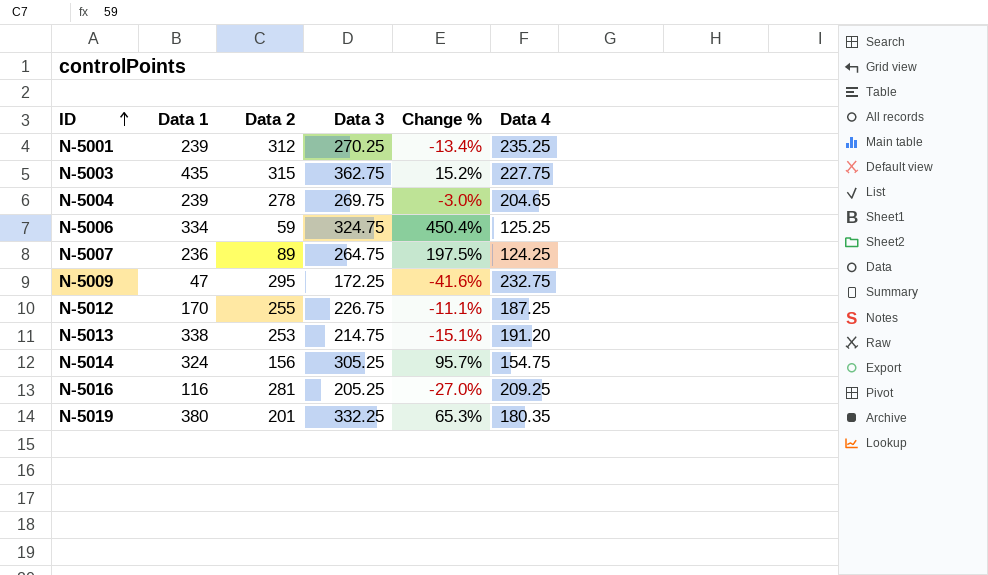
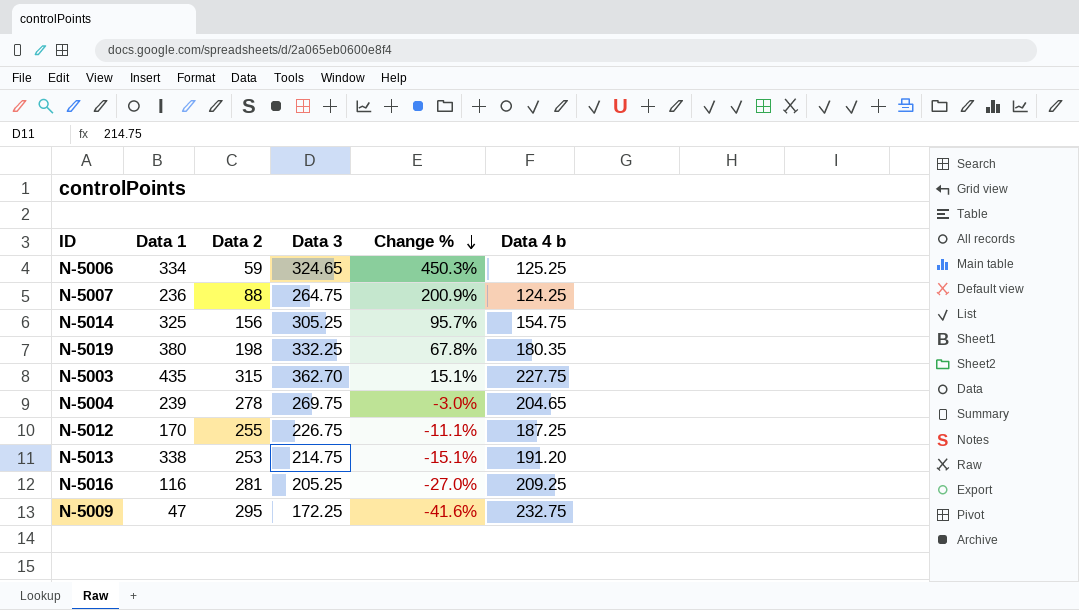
row order: ID ascending -> Change % descending
column name: Data 4 -> Data 4 b
row N-5001: 239 | 312 | 270.25 | -13.4% | 235.25 -> none
N-5006 | Data 3: 324.75 -> 324.65
N-5006 | Change %: 450.4% -> 450.3%
N-5007 | Data 2: 89 -> 88
N-5007 | Change %: 197.5% -> 200.9%
N-5014 | Data 1: 324 -> 325
N-5019 | Data 2: 201 -> 198
N-5019 | Change %: 65.3% -> 67.8%
N-5003 | Data 3: 362.75 -> 362.70
N-5003 | Change %: 15.2% -> 15.1%

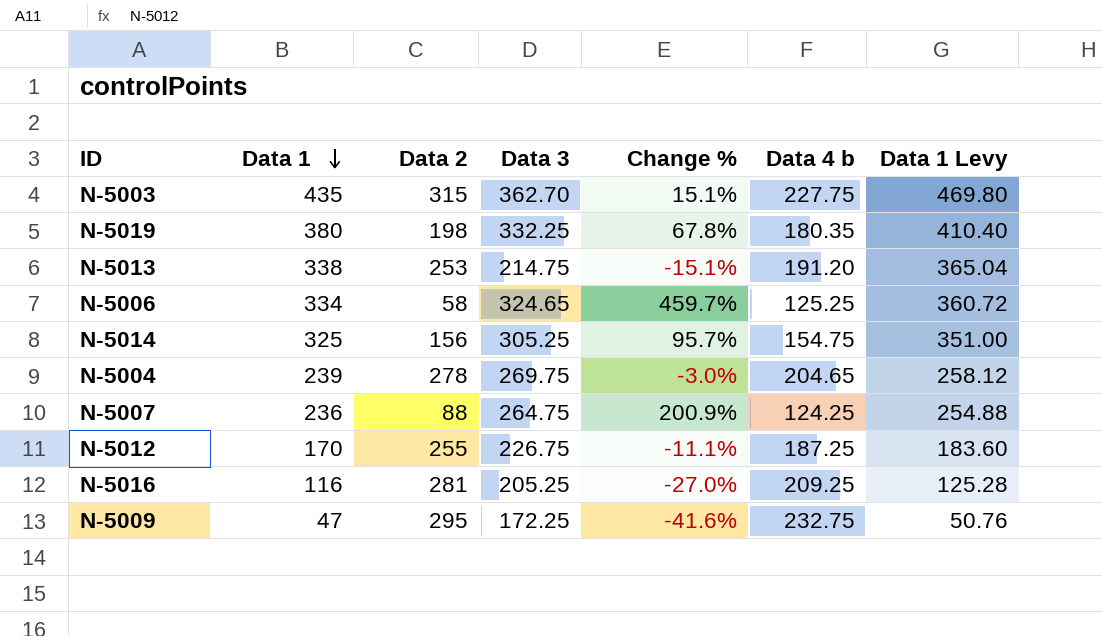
row order: Change % descending -> Data 1 descending
column Data 1 Levy | formula: none -> [Data 1] * 1.08
N-5006 | Data 2: 59 -> 58
N-5006 | Change %: 450.3% -> 459.7%

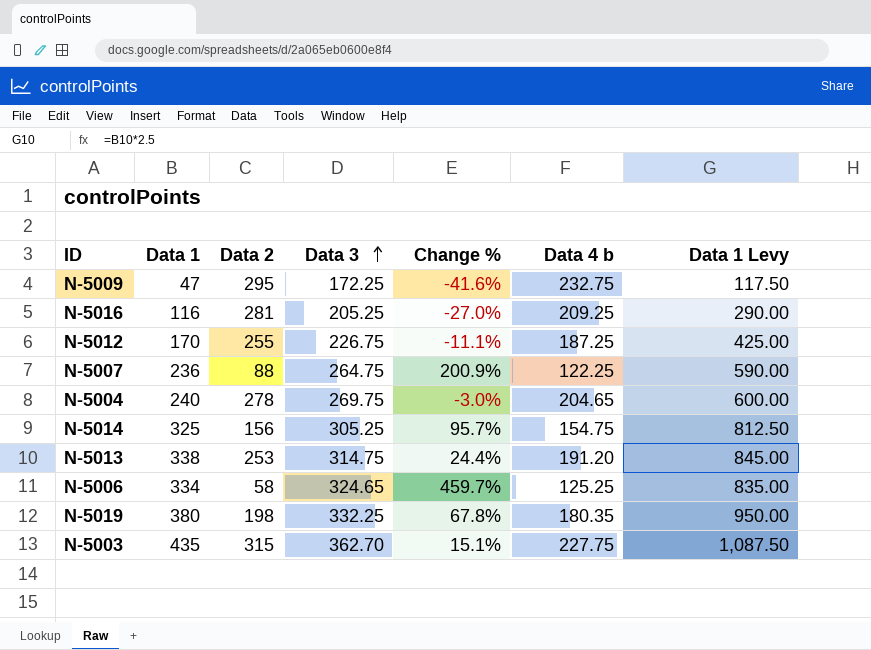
row order: Data 1 descending -> Data 3 ascending
column Data 1 Levy | formula: [Data 1] * 1.08 -> [Data 1] * 2.5
N-5007 | Data 4 b: 124.25 -> 122.25
N-5004 | Data 1: 239 -> 240
N-5013 | Data 3: 214.75 -> 314.75
N-5013 | Change %: -15.1% -> 24.4%

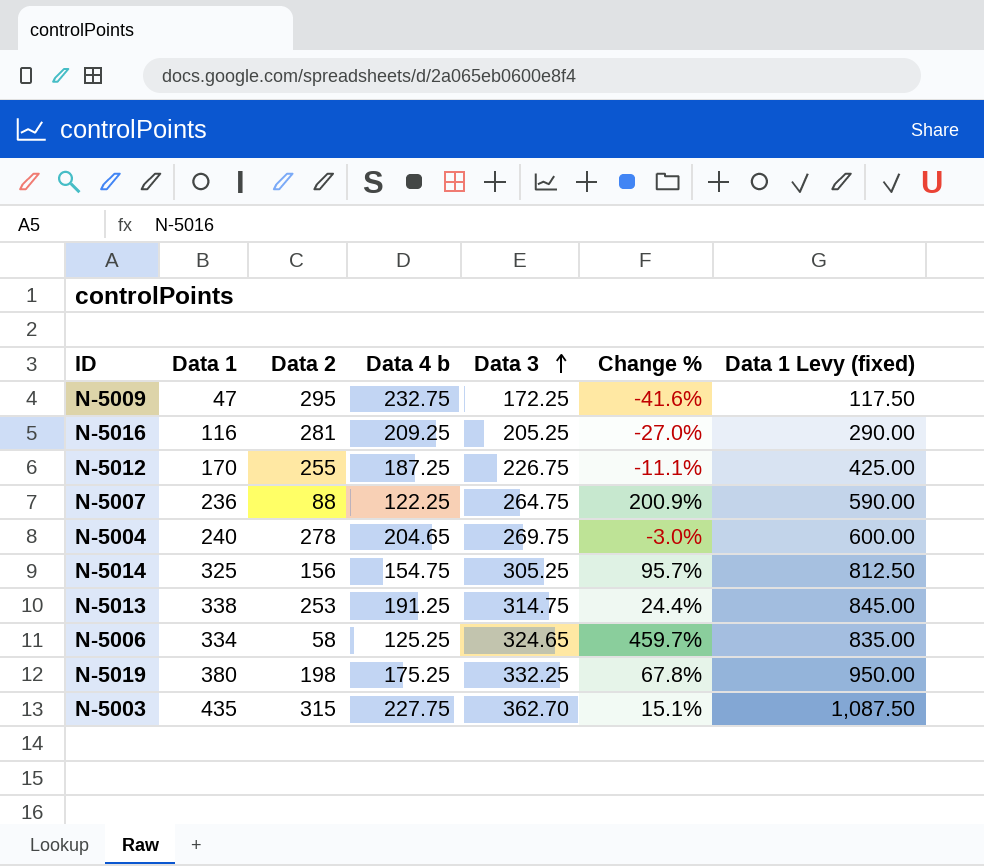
column Data 4 b | position: 6 -> 4
column name: Data 1 Levy -> Data 1 Levy (fixed)
N-5013 | Data 4 b: 191.20 -> 191.25
N-5019 | Data 4 b: 180.35 -> 175.25

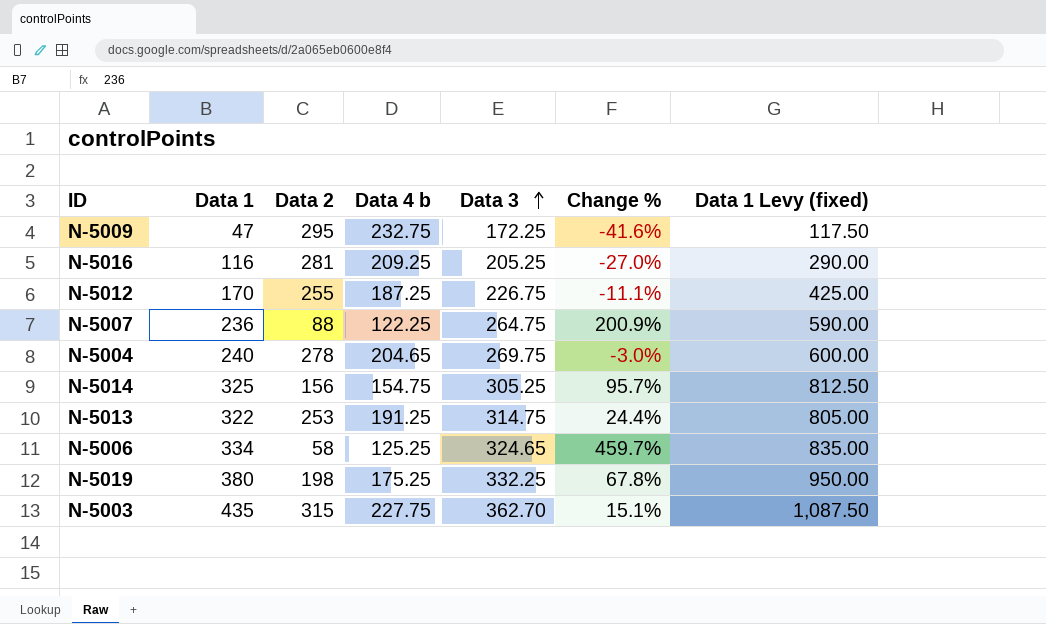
N-5013 | Data 1: 338 -> 322
N-5013 | Data 1 Levy (fixed): 845.00 -> 805.00

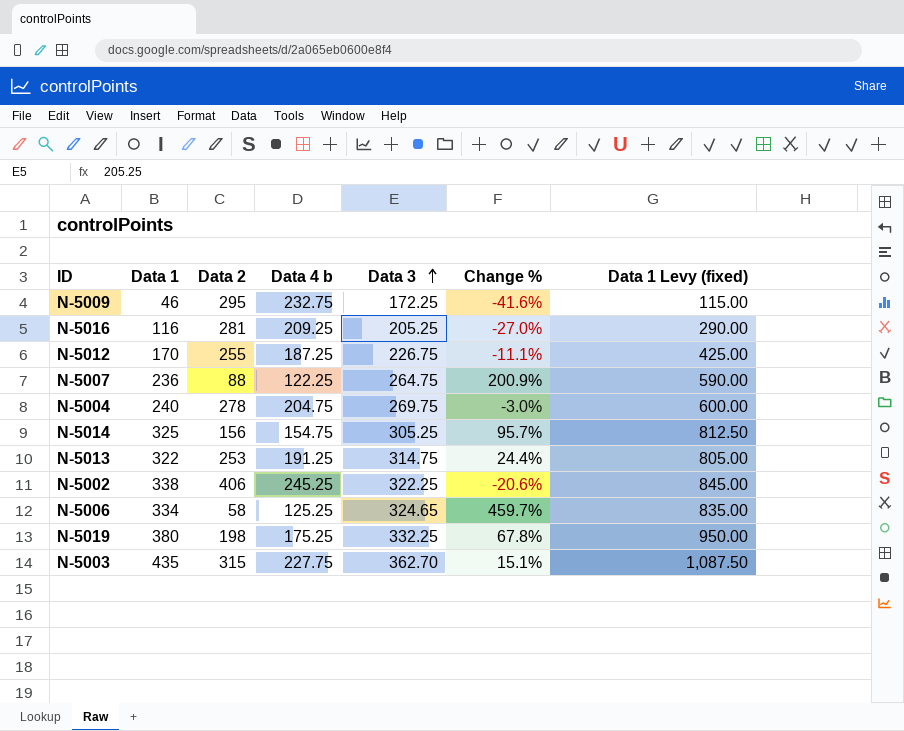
N-5009 | Data 1: 47 -> 46
N-5009 | Data 1 Levy (fixed): 117.50 -> 115.00
N-5004 | Data 4 b: 204.65 -> 204.75
row N-5002: none -> 338 | 406 | 245.25 | 322.25 | -20.6% | 845.00

